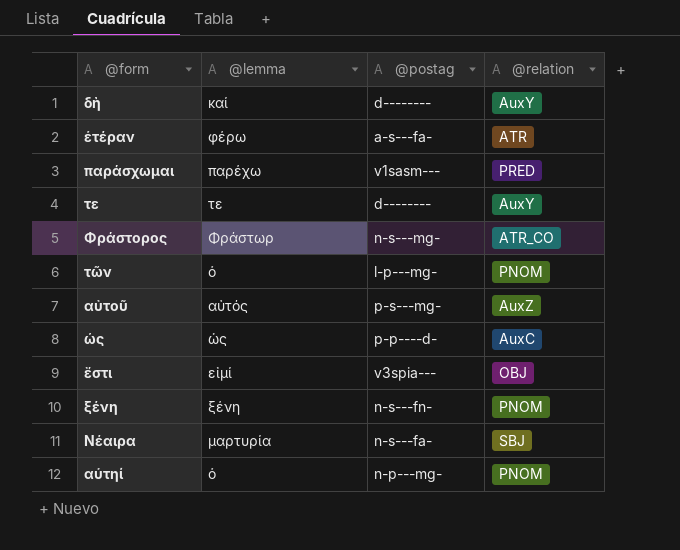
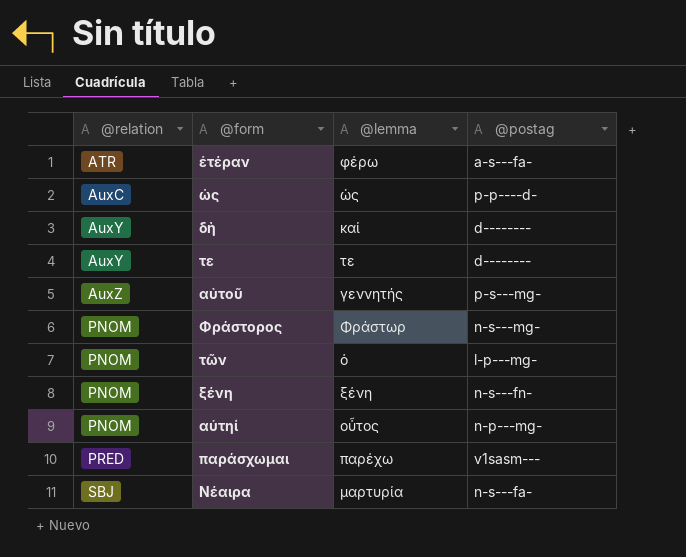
row order: none -> @relation ascending
column @relation | position: 4 -> 1
row ἔστι: εἰμί | v3spia--- | OBJ -> none
αὐτοῦ | @lemma: αὐτός -> γεννητής
Φράστορος | @relation: ATR_CO -> PNOM
αὑτηί | @lemma: ὁ -> οὗτος

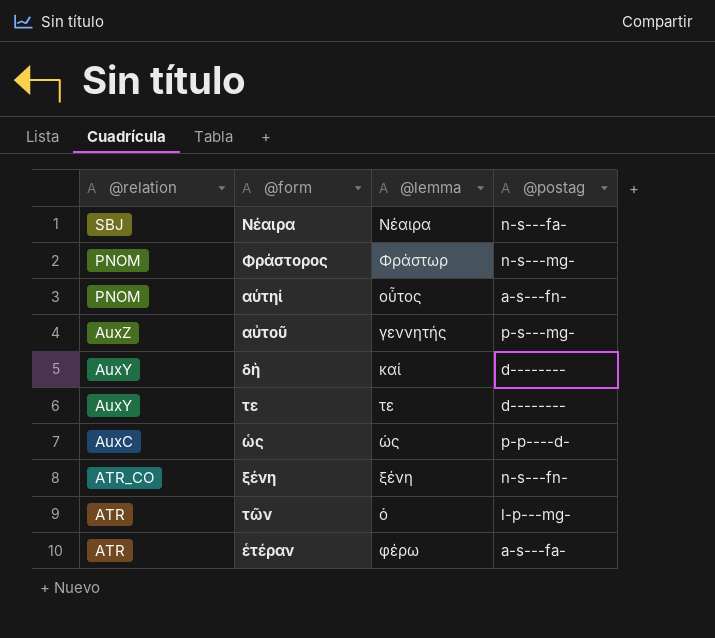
row order: @relation ascending -> @relation descending
row παράσχωμαι: PRED | παρέχω | v1sasm--- -> none
Νέαιρα | @lemma: μαρτυρία -> Νέαιρα
αὑτηί | @postag: n-p---mg- -> a-s---fn-
ξένη | @relation: PNOM -> ATR_CO
τῶν | @relation: PNOM -> ATR

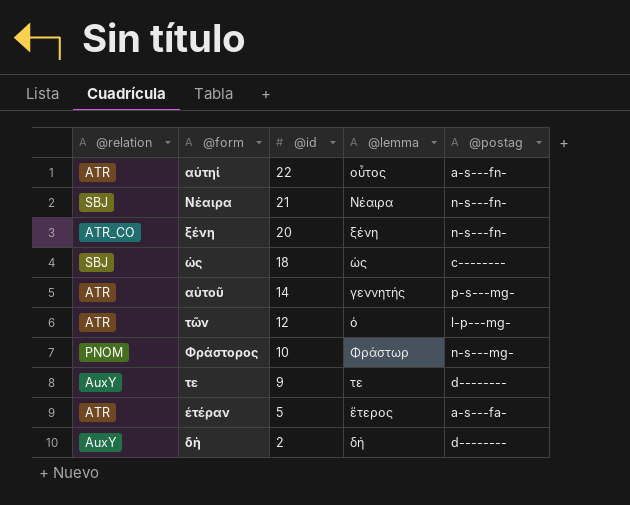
row order: @relation descending -> @id descending
column @id | position: none -> 3
αὑτηί | @relation: PNOM -> ATR
Νέαιρα | @postag: n-s---fa- -> n-s---fn-
ὡς | @relation: AuxC -> SBJ
ὡς | @postag: p-p----d- -> c--------
αὐτοῦ | @relation: AuxZ -> ATR
ἑτέραν | @lemma: φέρω -> ἕτερος
δὴ | @lemma: καί -> δή

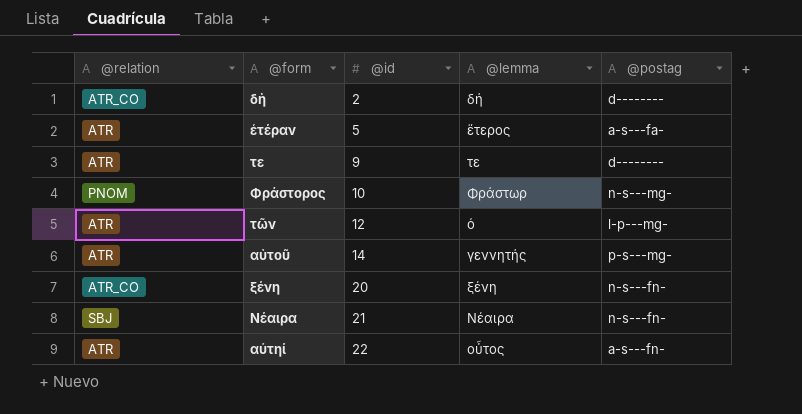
row order: @id descending -> @id ascending
row ὡς: SBJ | 18 | ὡς | c-------- -> none
δὴ | @relation: AuxY -> ATR_CO
τε | @relation: AuxY -> ATR

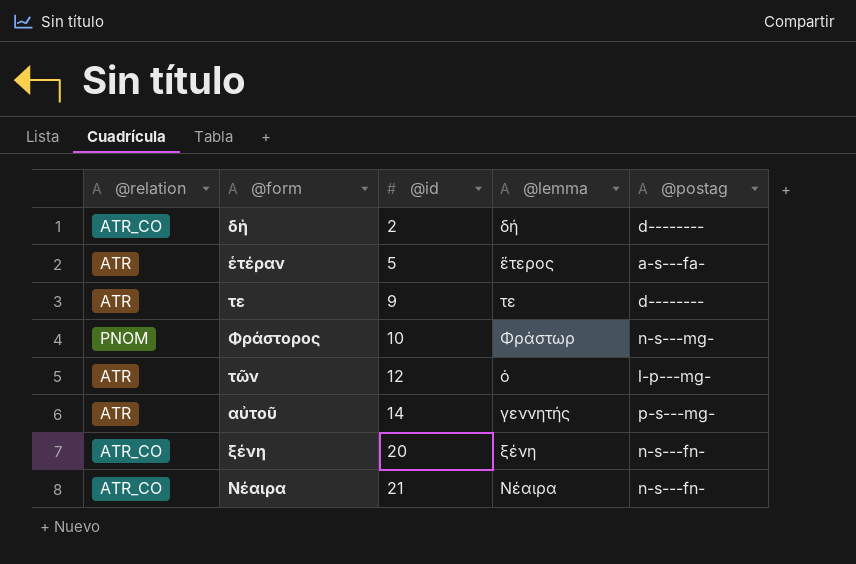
row αὑτηί: ATR | 22 | οὗτος | a-s---fn- -> none
Νέαιρα | @relation: SBJ -> ATR_CO

